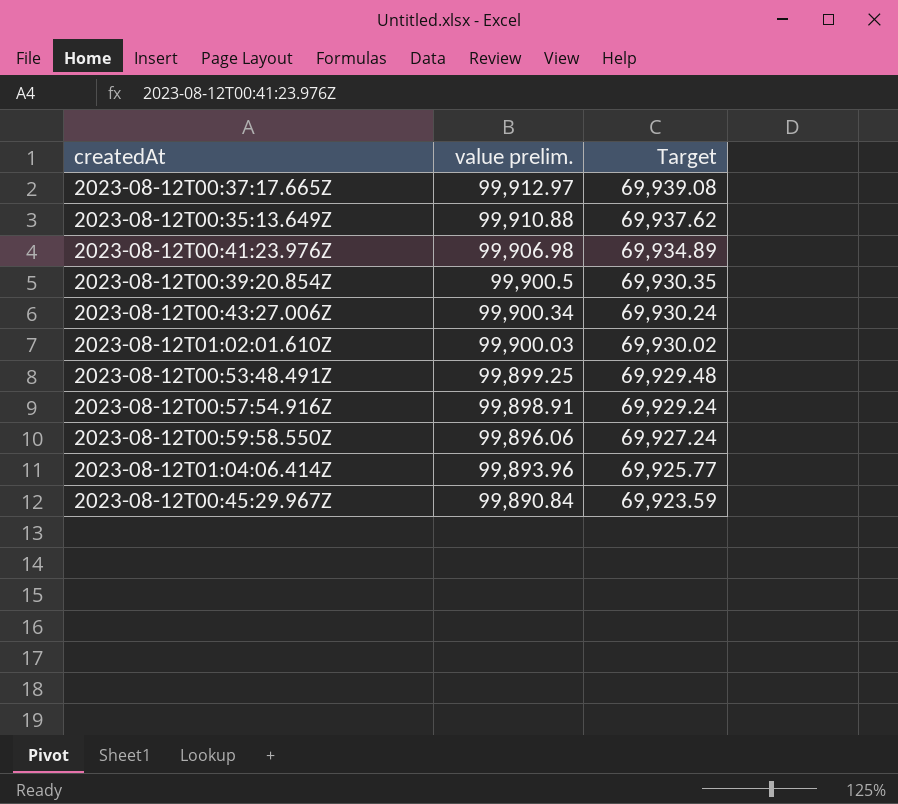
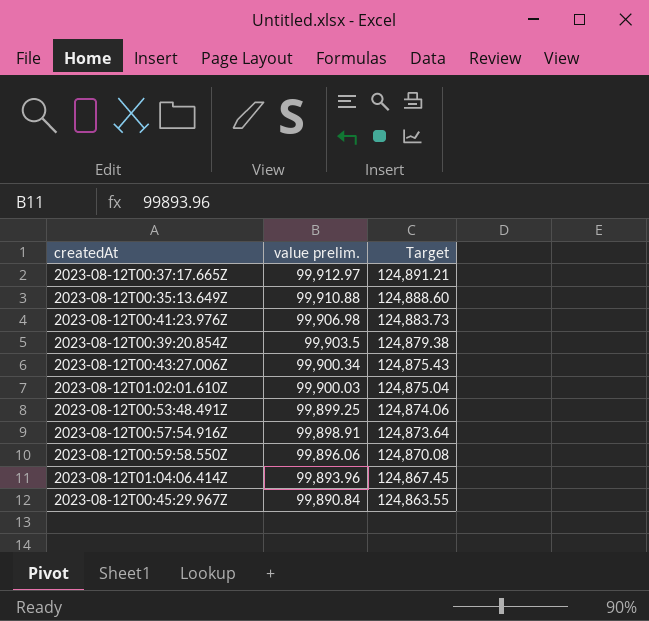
column Target | formula: [value prelim.] * 0.7 -> [value prelim.] * 1.25
2023-08-12T00:39:20.854Z | value prelim.: 99,900.5 -> 99,903.5

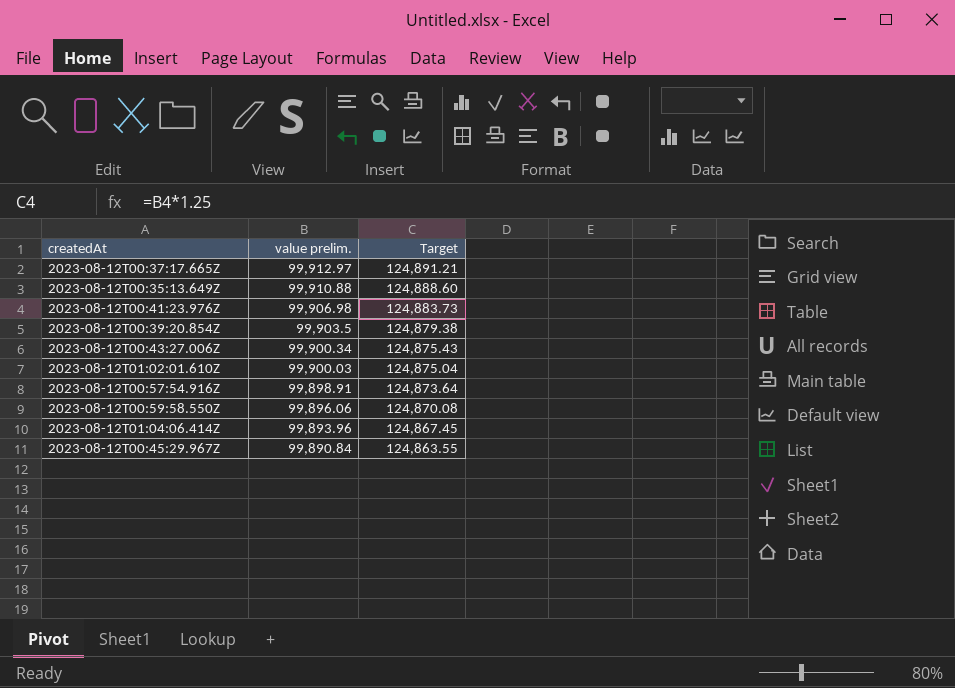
row 2023-08-12T00:53:48.491Z: 99,899.25 | 124,874.06 -> none

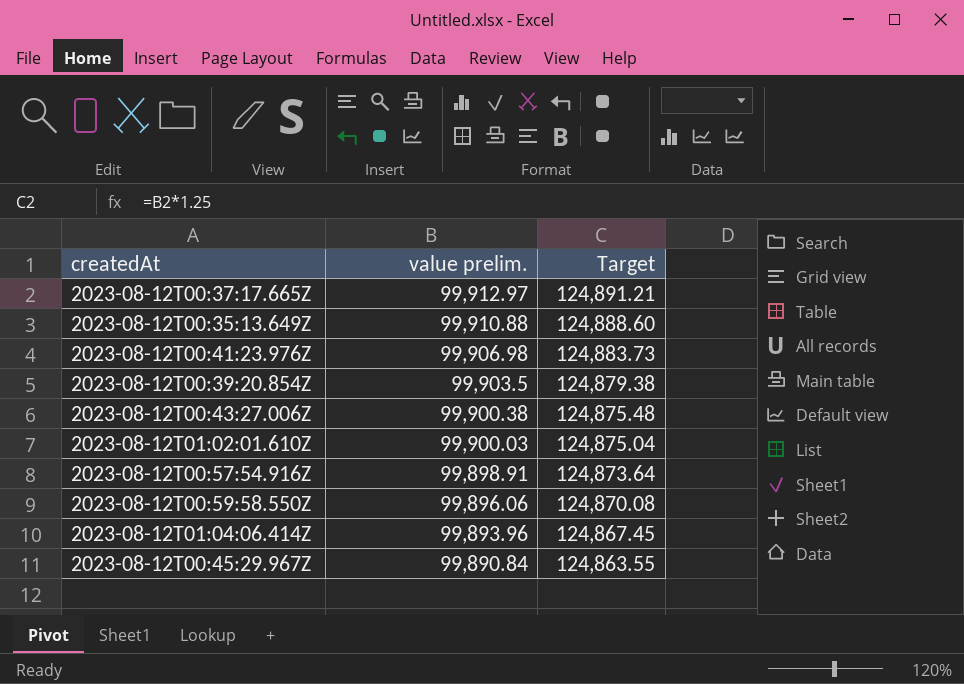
2023-08-12T00:43:27.006Z | value prelim.: 99,900.34 -> 99,900.38
2023-08-12T00:43:27.006Z | Target: 124,875.43 -> 124,875.48

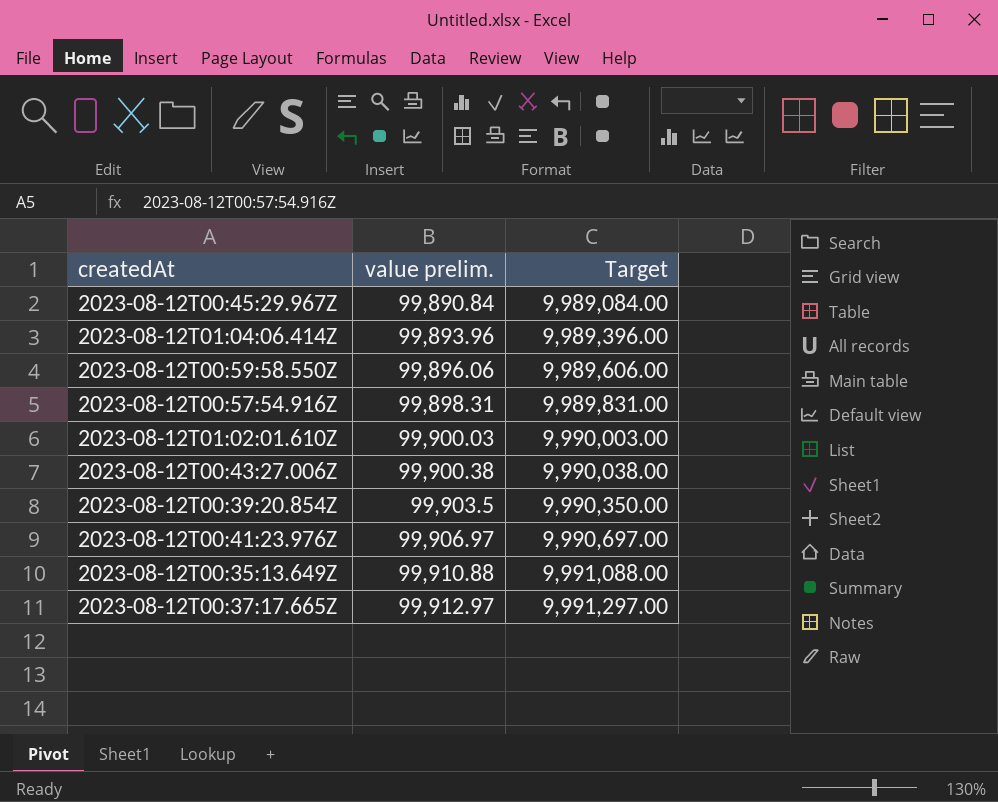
row order: value prelim. descending -> value prelim. ascending
column Target | formula: [value prelim.] * 1.25 -> [value prelim.] * 100
2023-08-12T00:57:54.916Z | value prelim.: 99,898.91 -> 99,898.31
2023-08-12T00:41:23.976Z | value prelim.: 99,906.98 -> 99,906.97

